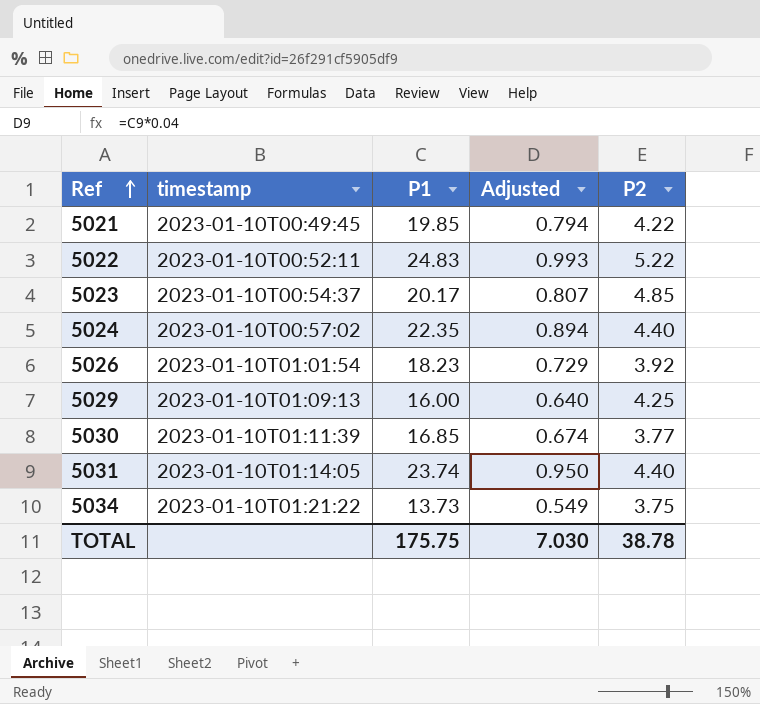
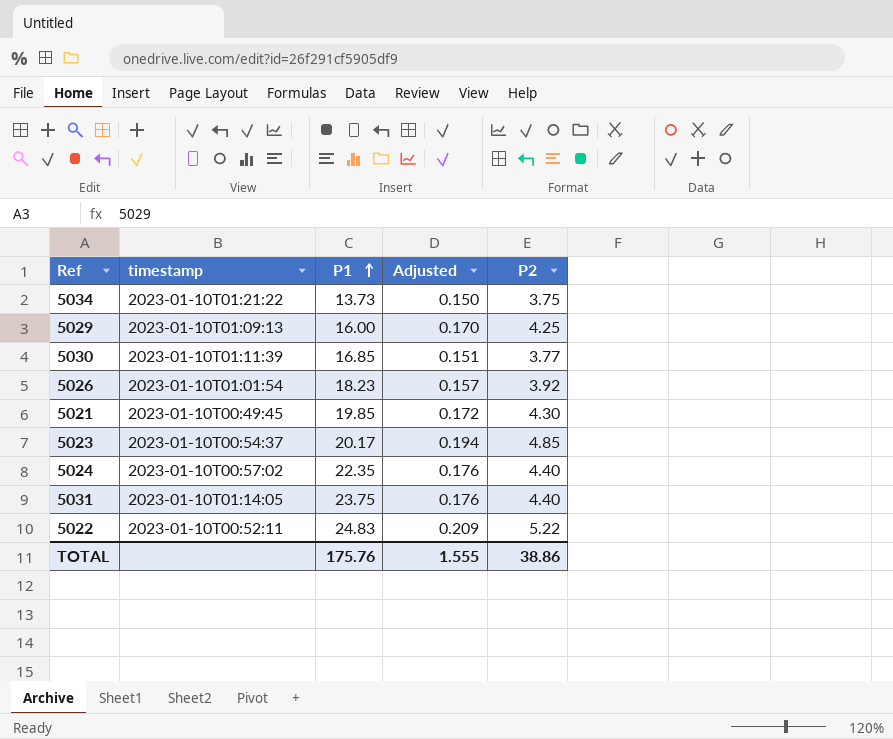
row order: Ref ascending -> P1 ascending
column Adjusted | formula: [P1] * 0.04 -> [P2] * 0.04
5021 | P2: 4.22 -> 4.30
5031 | P1: 23.74 -> 23.75
TOTAL | P1: 175.75 -> 175.76
TOTAL | Adjusted: 7.030 -> 1.555
TOTAL | P2: 38.78 -> 38.86

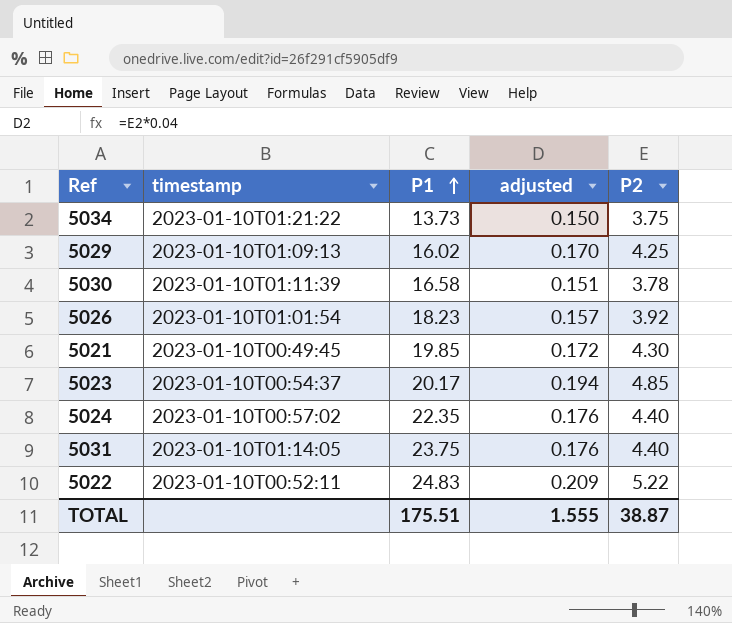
column name: Adjusted -> adjusted
5029 | P1: 16.00 -> 16.02
5030 | P1: 16.85 -> 16.58
5030 | P2: 3.77 -> 3.78
TOTAL | P1: 175.76 -> 175.51
TOTAL | P2: 38.86 -> 38.87

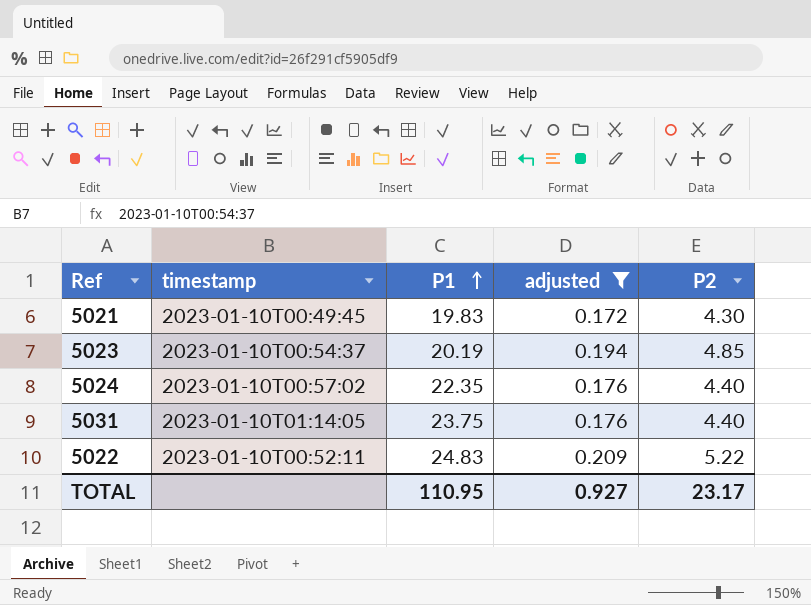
filter: none -> adjusted >= 0.172
5021 | P1: 19.85 -> 19.83
5023 | P1: 20.17 -> 20.19
TOTAL | P1: 175.51 -> 110.95
TOTAL | adjusted: 1.555 -> 0.927
TOTAL | P2: 38.87 -> 23.17

